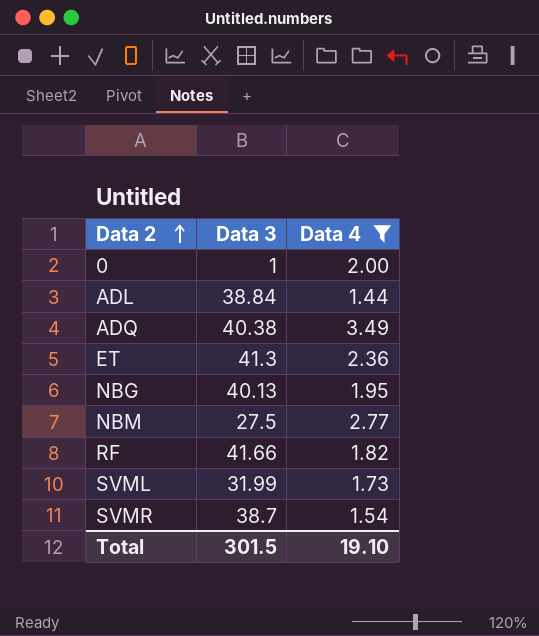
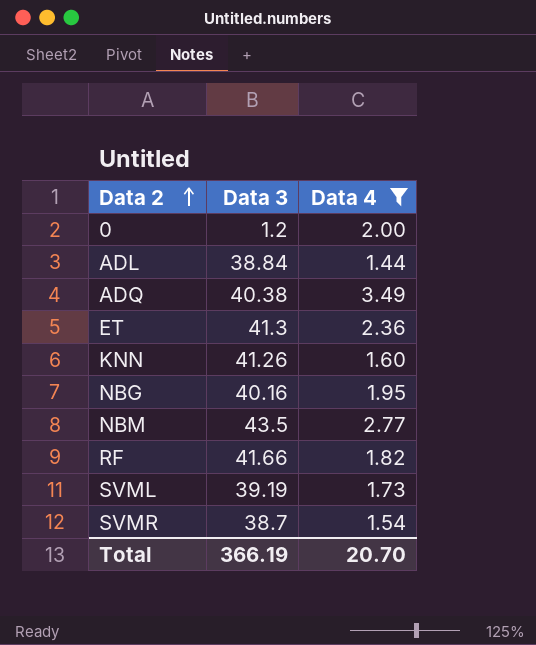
0 | Data 3: 1 -> 1.2
row KNN: none -> 41.26 | 1.60
NBG | Data 3: 40.13 -> 40.16
NBM | Data 3: 27.5 -> 43.5
SVML | Data 3: 31.99 -> 39.19
Total | Data 3: 301.5 -> 366.19
Total | Data 4: 19.10 -> 20.70

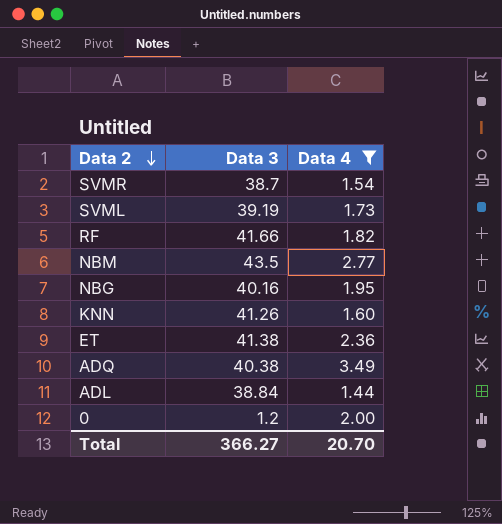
row order: Data 2 ascending -> Data 2 descending
ET | Data 3: 41.3 -> 41.38
Total | Data 3: 366.19 -> 366.27

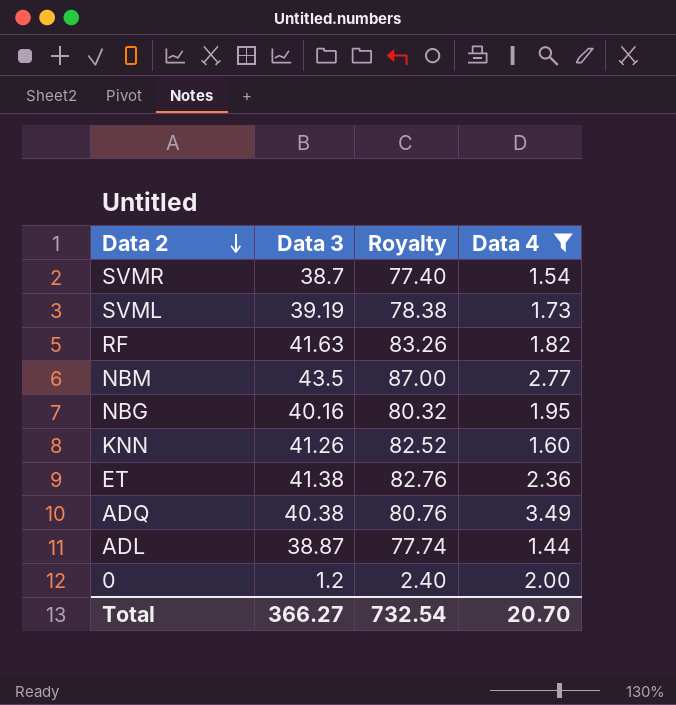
column Royalty | formula: none -> [Data 3] * 2
RF | Data 3: 41.66 -> 41.63
ADL | Data 3: 38.84 -> 38.87

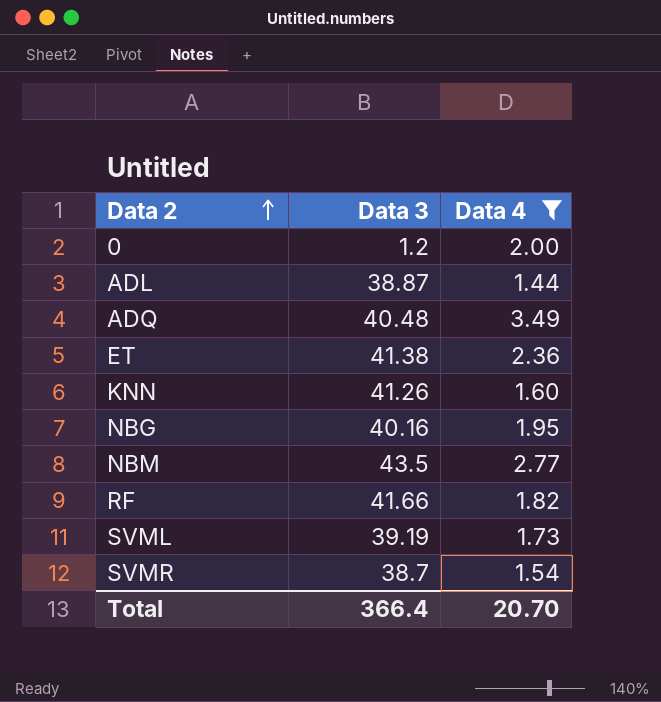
row order: Data 2 descending -> Data 2 ascending
column Royalty | formula: [Data 3] * 2 -> none
ADQ | Data 3: 40.38 -> 40.48
RF | Data 3: 41.63 -> 41.66
Total | Data 3: 366.27 -> 366.4

